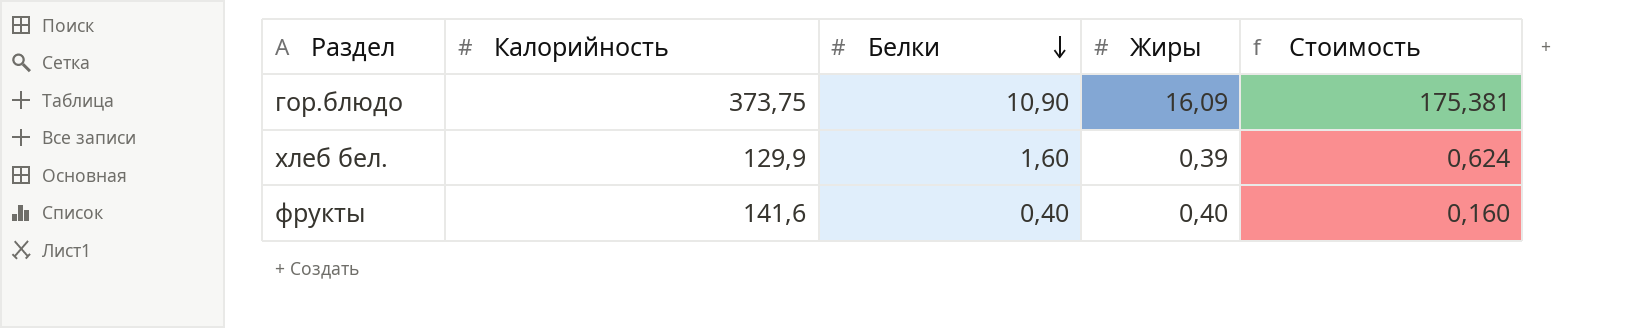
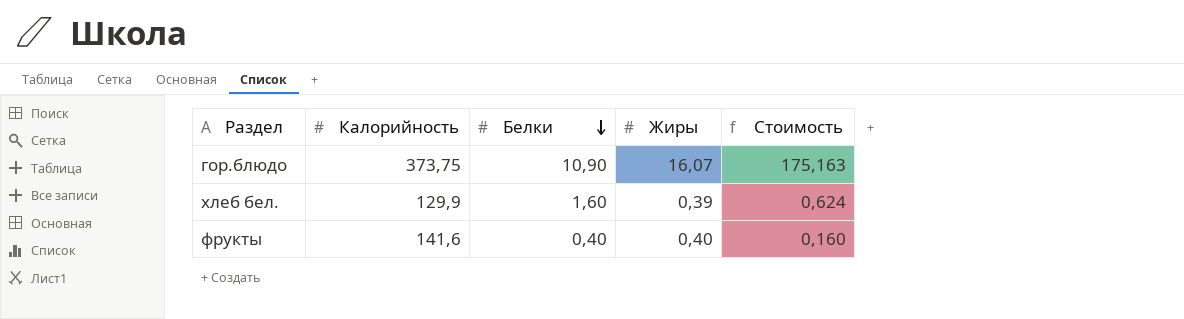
гор.блюдо | Жиры: 16,09 -> 16,07
гор.блюдо | Стоимость: 175,381 -> 175,163

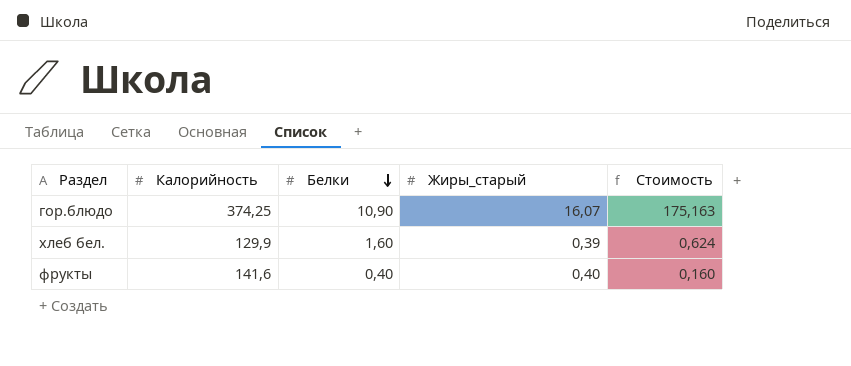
column name: Жиры -> Жиры_старый
гор.блюдо | Калорийность: 373,75 -> 374,25

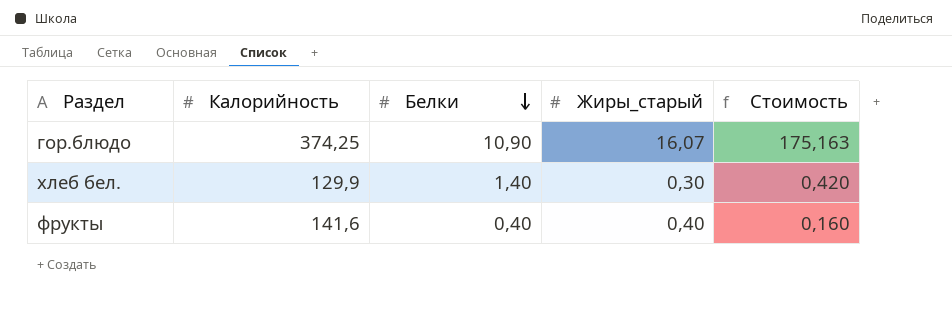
хлеб бел. | Белки: 1,60 -> 1,40
хлеб бел. | Жиры_старый: 0,39 -> 0,30
хлеб бел. | Стоимость: 0,624 -> 0,420

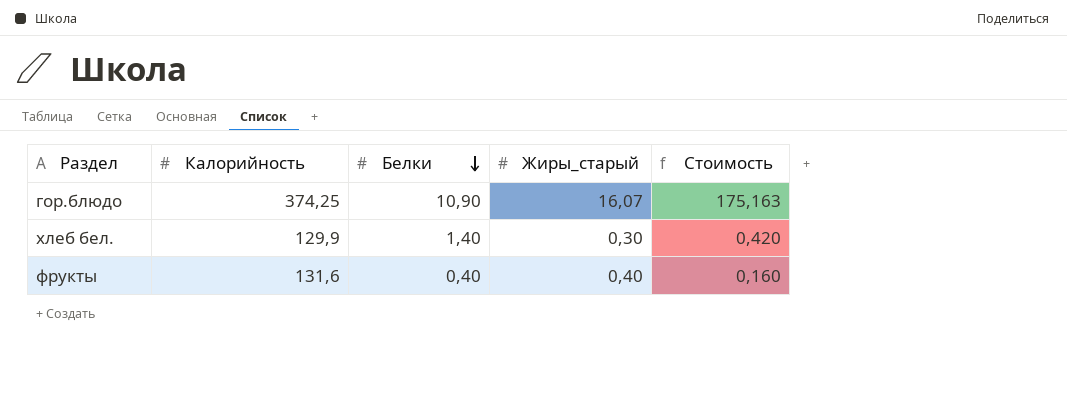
фрукты | Калорийность: 141,6 -> 131,6

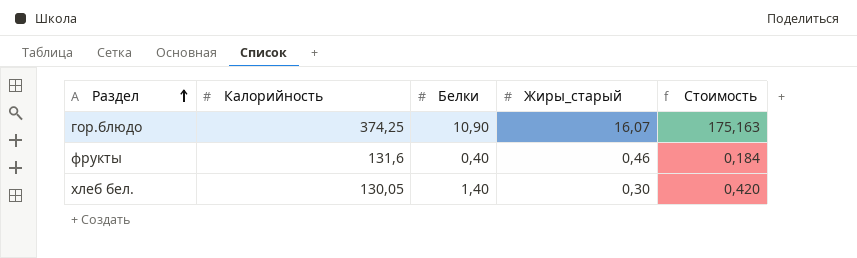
row order: Белки descending -> Раздел ascending
фрукты | Жиры_старый: 0,40 -> 0,46
фрукты | Стоимость: 0,160 -> 0,184
хлеб бел. | Калорийность: 129,9 -> 130,05

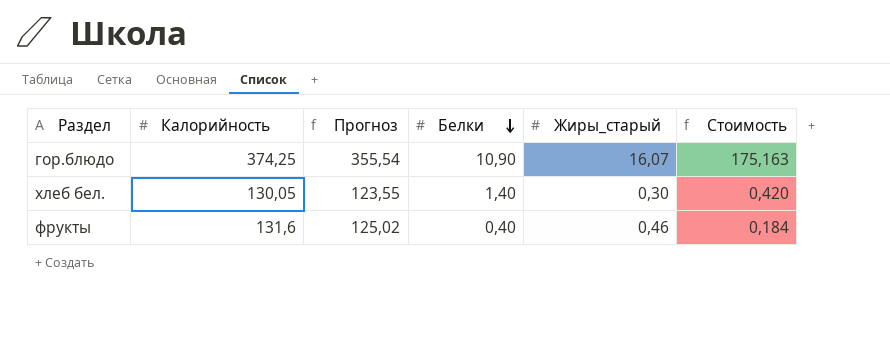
row order: Раздел ascending -> Белки descending
column Прогноз | formula: none -> [Калорийность] * 0,95

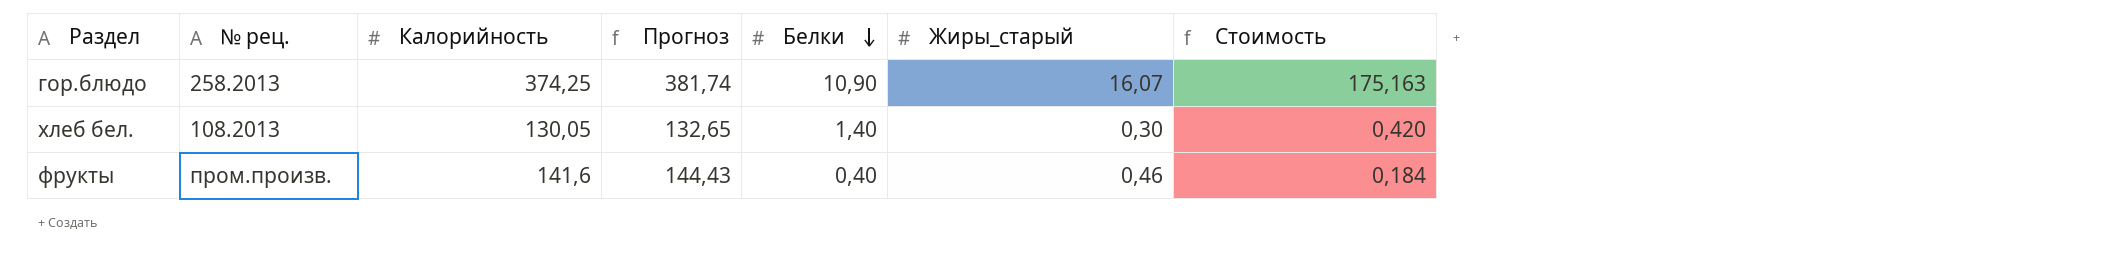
column № рец. | position: none -> 2
column Прогноз | formula: [Калорийность] * 0,95 -> [Калорийность] * 1,02
фрукты | Калорийность: 131,6 -> 141,6

